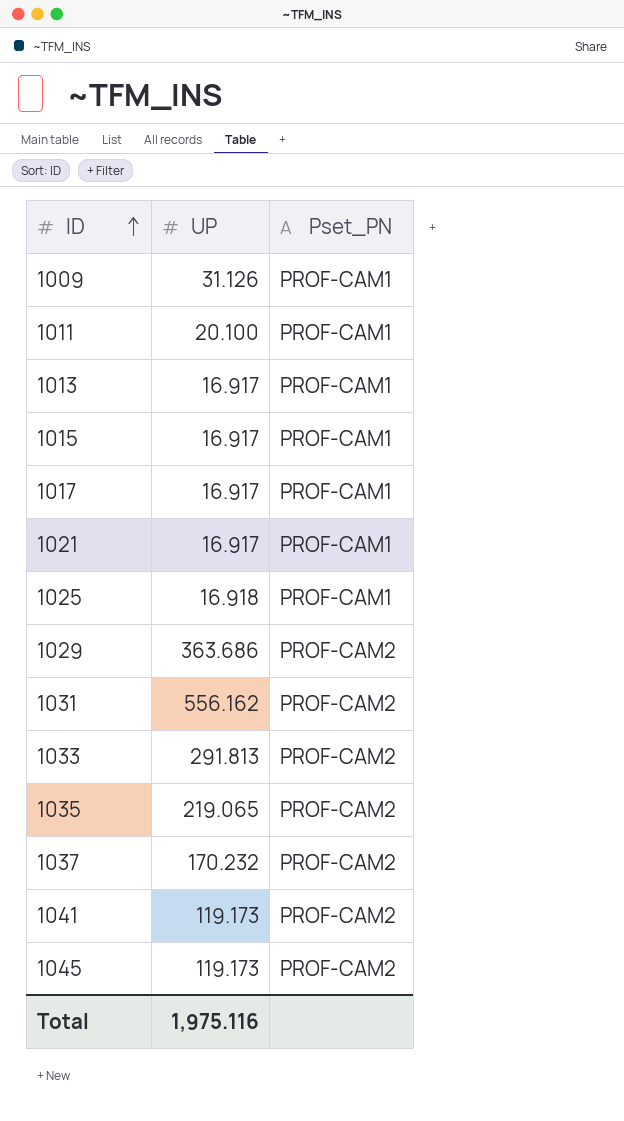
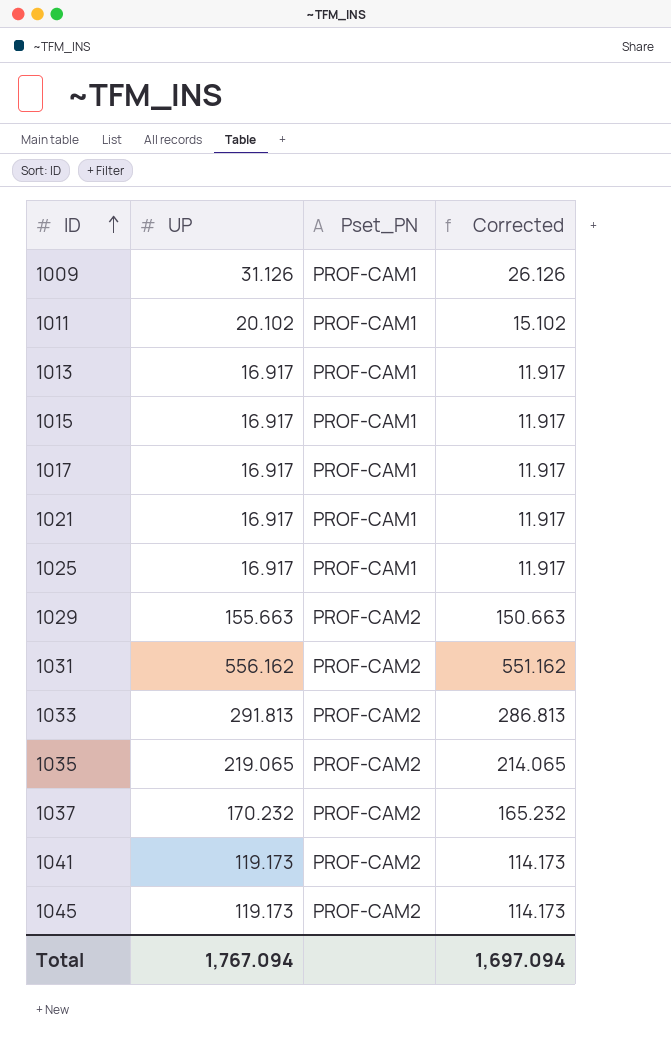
column Corrected | formula: none -> [UP] - 5
1011 | UP: 20.100 -> 20.102
1025 | UP: 16.918 -> 16.917
1029 | UP: 363.686 -> 155.663
Total | UP: 1,975.116 -> 1,767.094

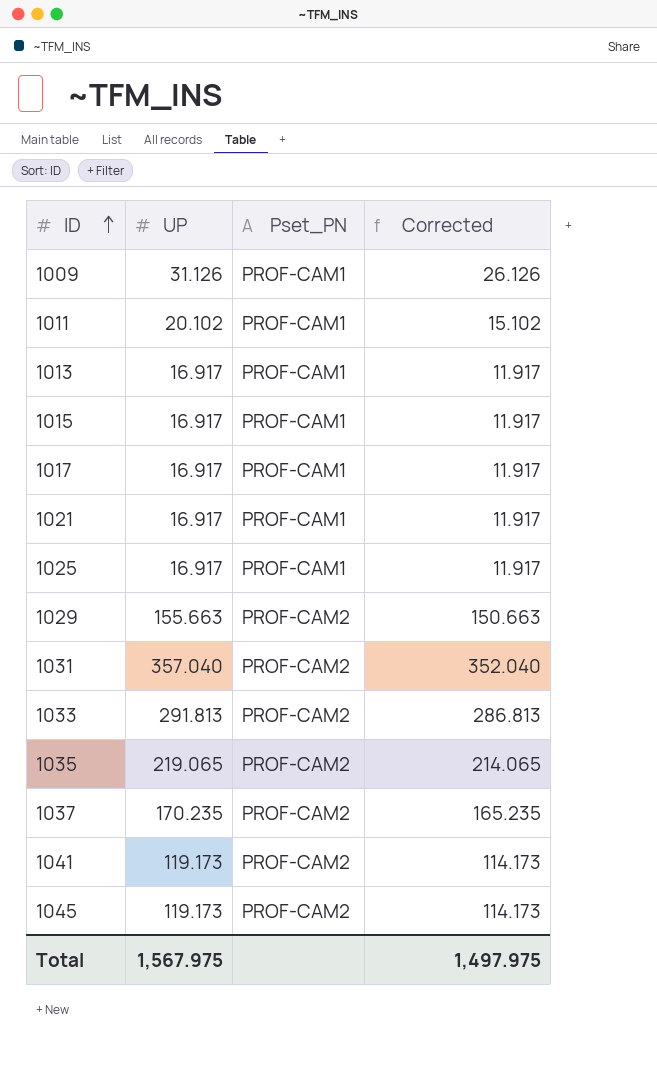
1031 | UP: 556.162 -> 357.040
1031 | Corrected: 551.162 -> 352.040
1037 | UP: 170.232 -> 170.235
1037 | Corrected: 165.232 -> 165.235
Total | UP: 1,767.094 -> 1,567.975
Total | Corrected: 1,697.094 -> 1,497.975

